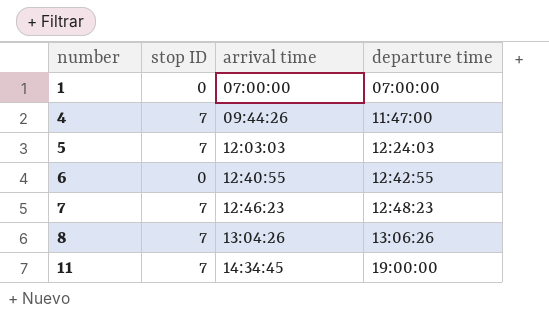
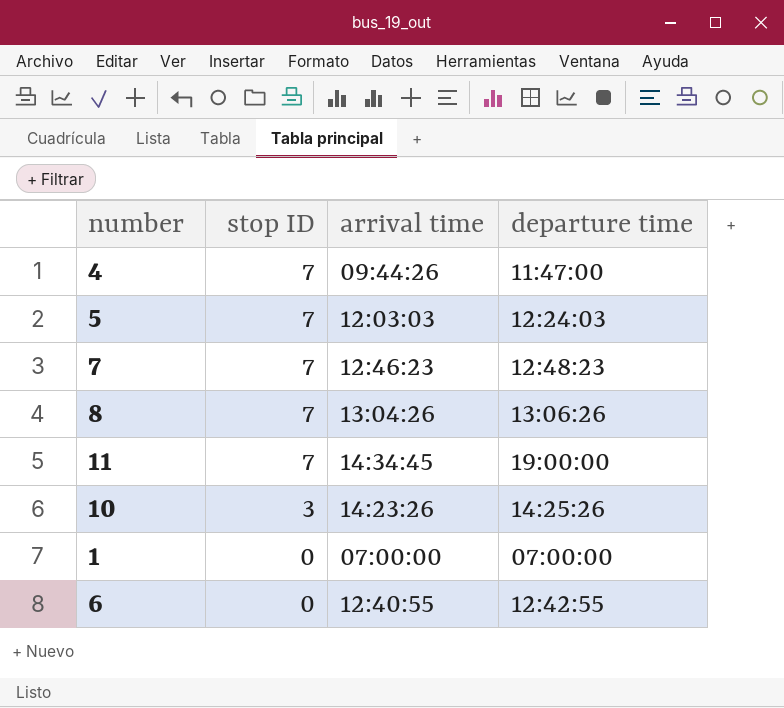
row order: number ascending -> stop ID descending
row 10: none -> 3 | 14:23:26 | 14:25:26

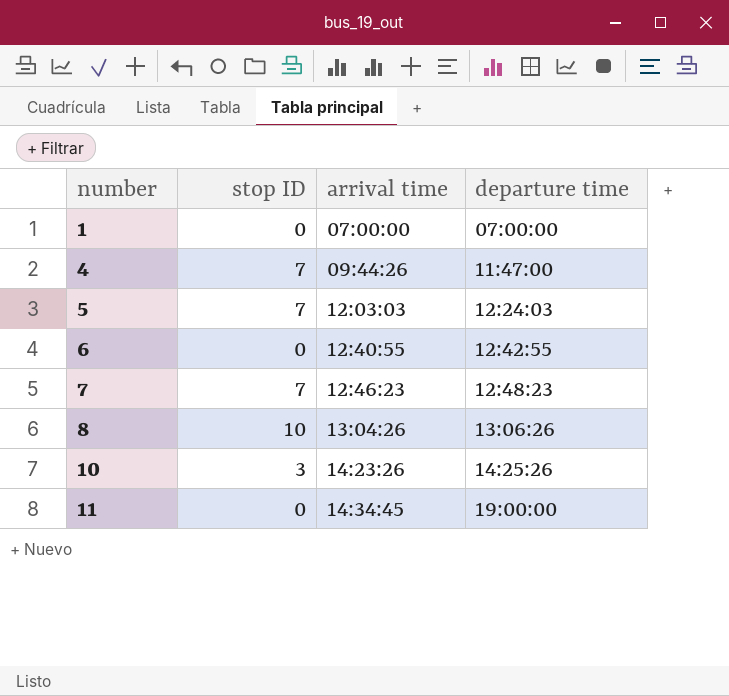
row order: stop ID descending -> number ascending
8 | stop ID: 7 -> 10
11 | stop ID: 7 -> 0

